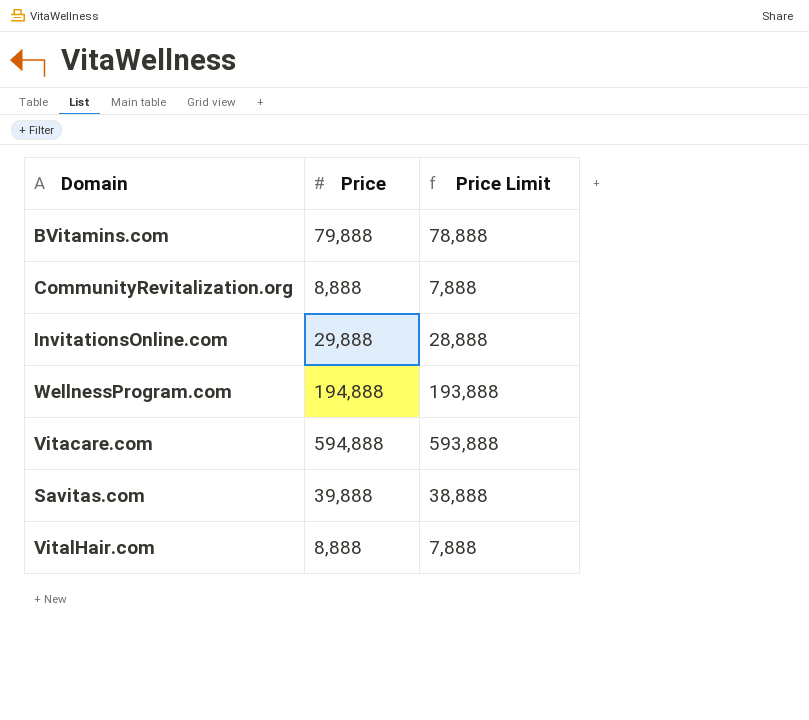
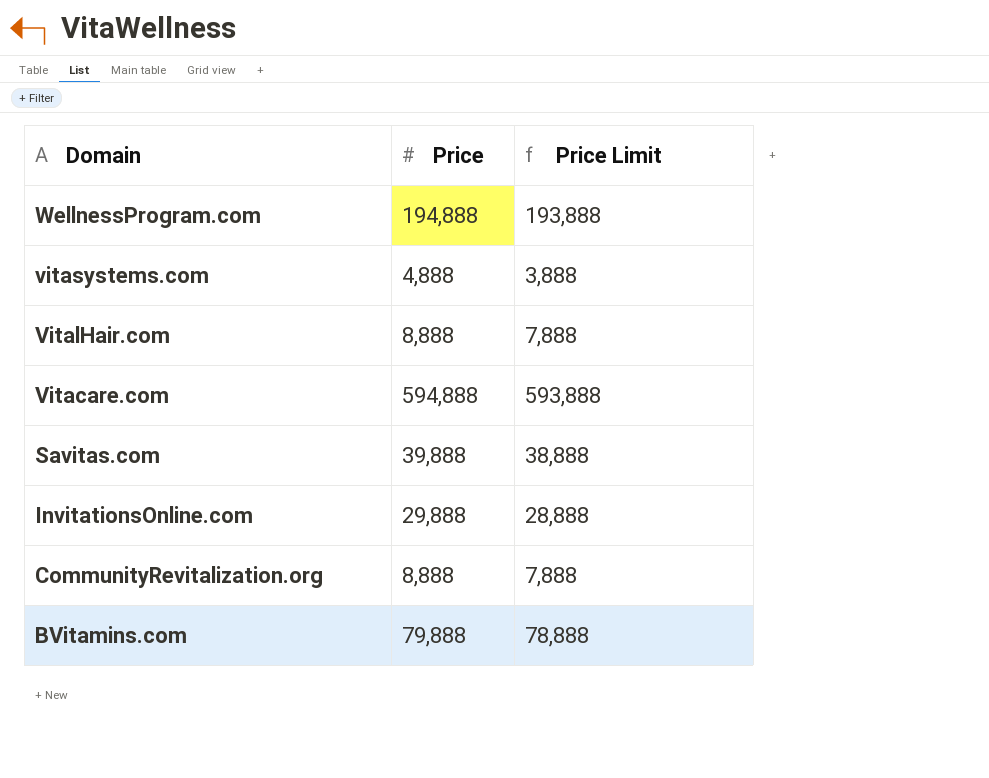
row order: none -> Domain descending
row vitasystems.com: none -> 4,888 | 3,888

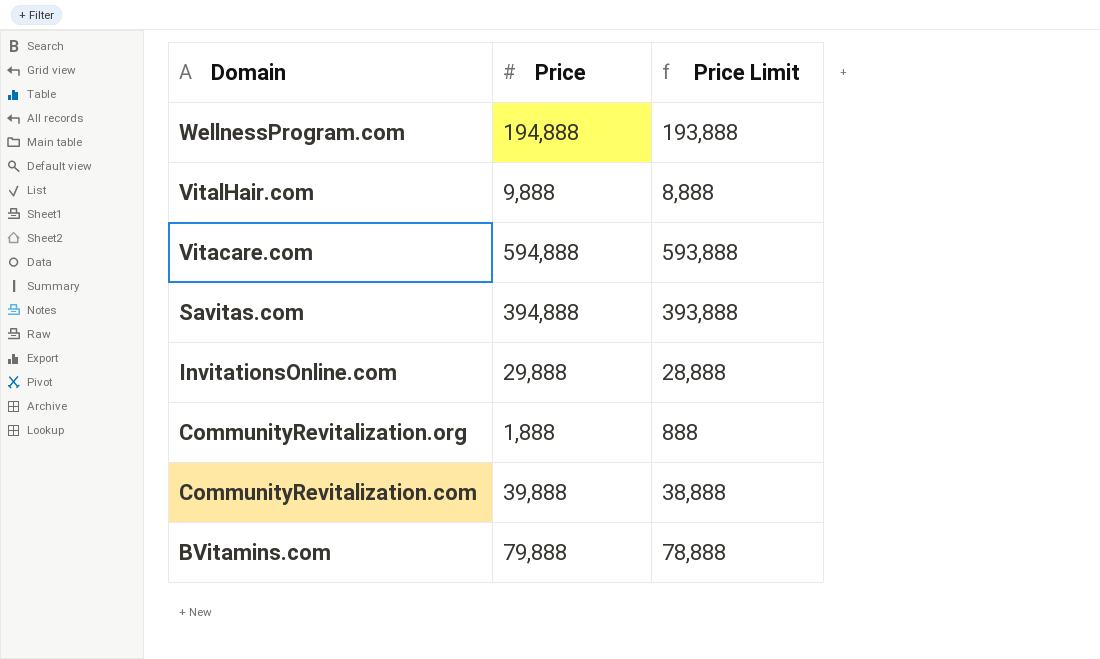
row vitasystems.com: 4,888 | 3,888 -> none
VitalHair.com | Price: 8,888 -> 9,888
VitalHair.com | Price Limit: 7,888 -> 8,888
Savitas.com | Price: 39,888 -> 394,888
Savitas.com | Price Limit: 38,888 -> 393,888
CommunityRevitalization.org | Price: 8,888 -> 1,888
CommunityRevitalization.org | Price Limit: 7,888 -> 888
row CommunityRevitalization.com: none -> 39,888 | 38,888

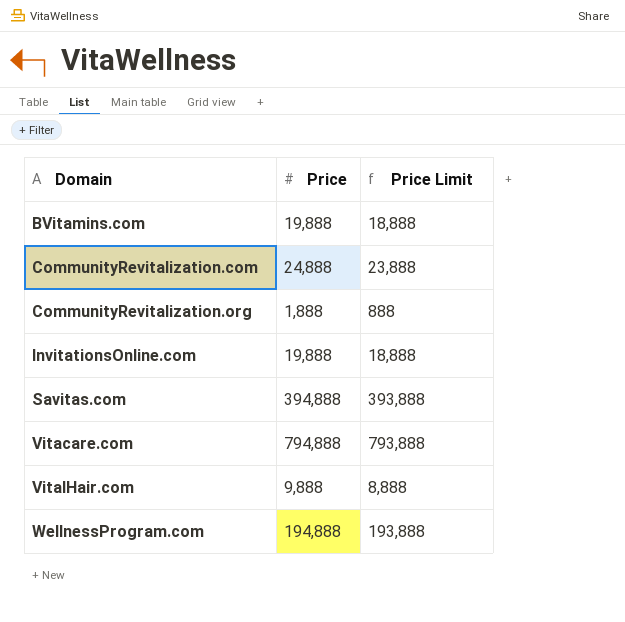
row order: Domain descending -> Domain ascending
BVitamins.com | Price: 79,888 -> 19,888
BVitamins.com | Price Limit: 78,888 -> 18,888
CommunityRevitalization.com | Price: 39,888 -> 24,888
CommunityRevitalization.com | Price Limit: 38,888 -> 23,888
InvitationsOnline.com | Price: 29,888 -> 19,888
InvitationsOnline.com | Price Limit: 28,888 -> 18,888
Vitacare.com | Price: 594,888 -> 794,888
Vitacare.com | Price Limit: 593,888 -> 793,888

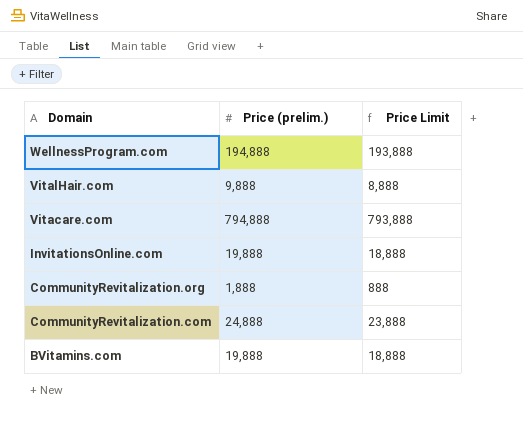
row order: Domain ascending -> Domain descending
column name: Price -> Price (prelim.)
row Savitas.com: 394,888 | 393,888 -> none

